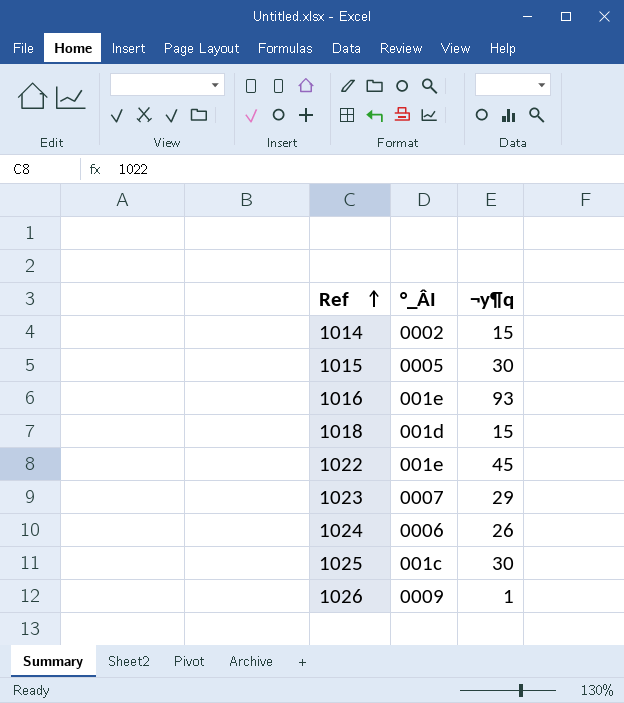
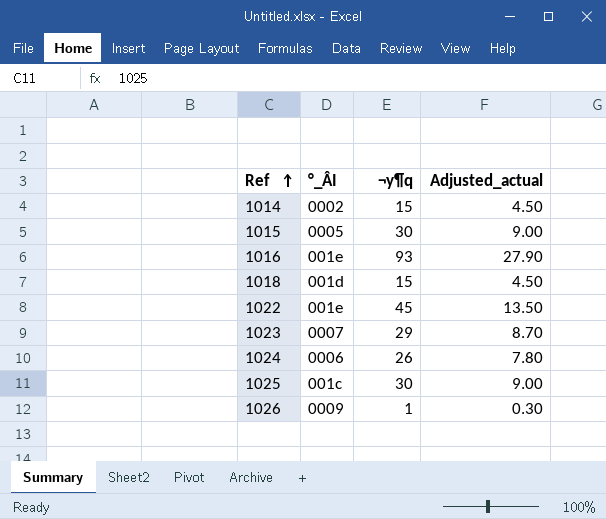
column Adjusted_actual | formula: none -> [¬y¶q] * 0.3

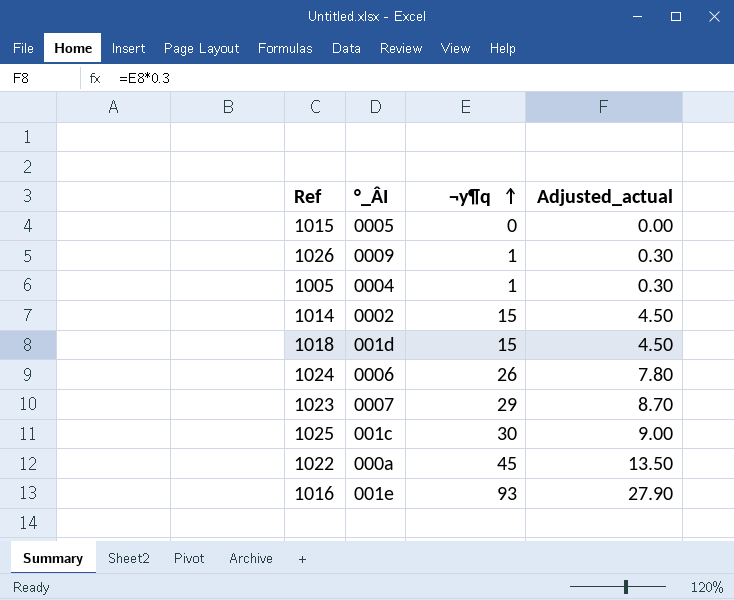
row order: Ref ascending -> ¬y¶q ascending
1015 | ¬y¶q: 30 -> 0
1015 | Adjusted_actual: 9.00 -> 0.00
row 1005: none -> 0004 | 1 | 0.30
1022 | °_ÂI: 001e -> 000a

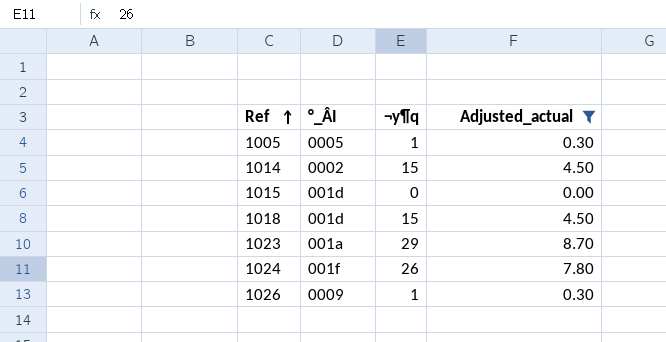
filter: none -> Adjusted_actual <= 8.70
row order: ¬y¶q ascending -> Ref ascending
1005 | °_ÂI: 0004 -> 0005
1015 | °_ÂI: 0005 -> 001d
1023 | °_ÂI: 0007 -> 001a
1024 | °_ÂI: 0006 -> 001f

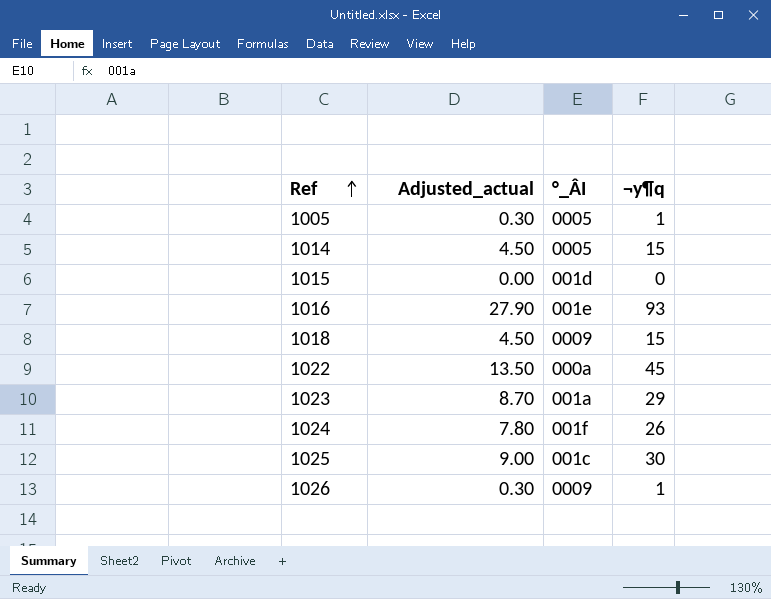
filter: Adjusted_actual <= 8.70 -> none
column Adjusted_actual | position: 4 -> 2
1014 | °_ÂI: 0002 -> 0005
1018 | °_ÂI: 001d -> 0009

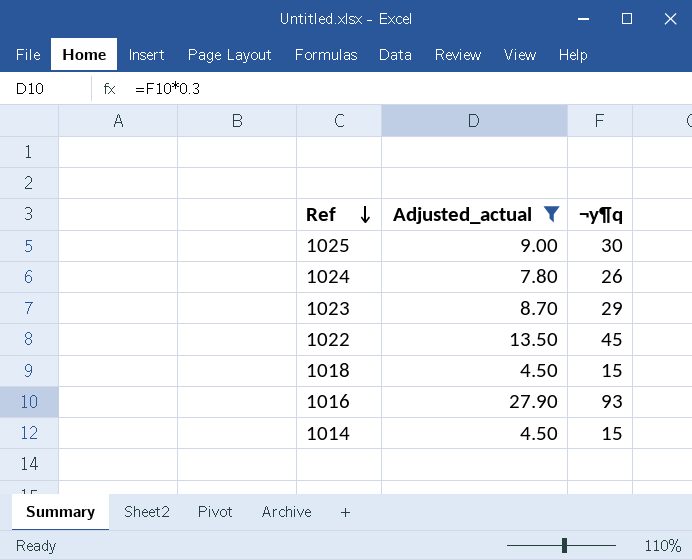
filter: none -> Adjusted_actual >= 4.50
row order: Ref ascending -> Ref descending
column °_ÂI | position: 3 -> none

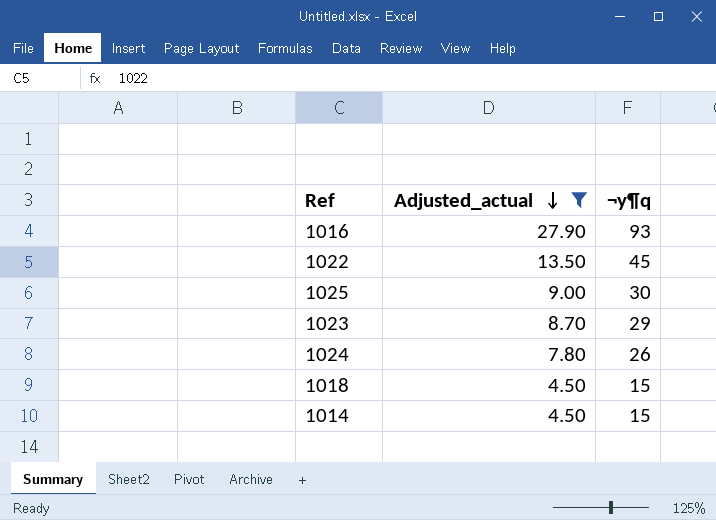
row order: Ref descending -> Adjusted_actual descending

